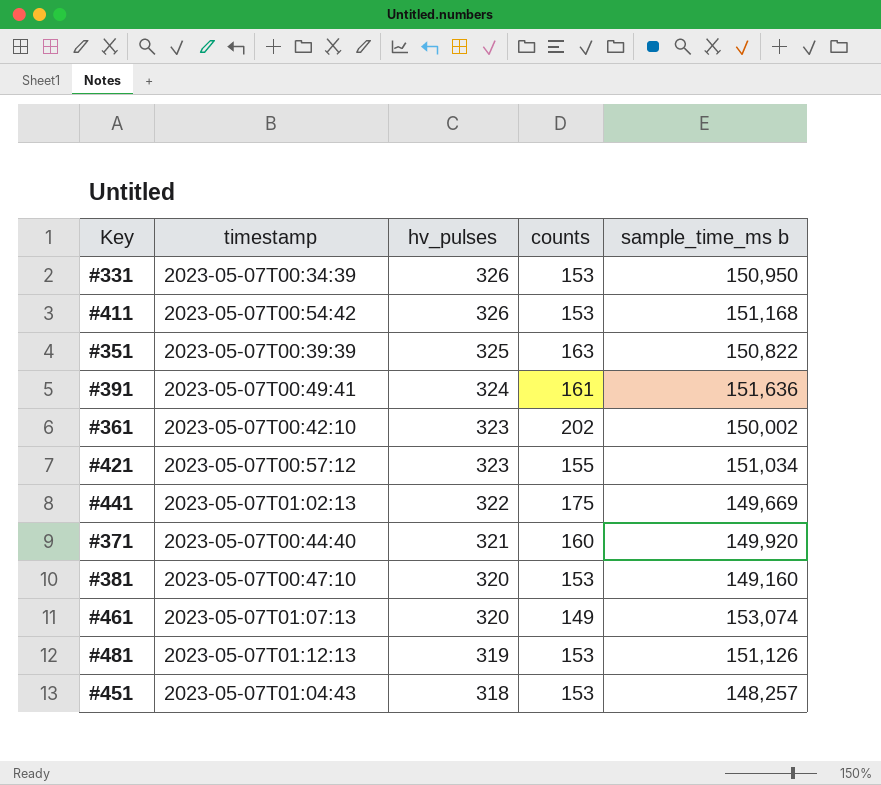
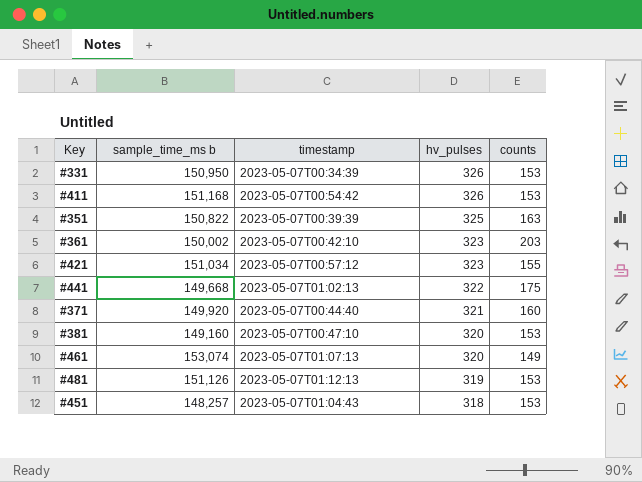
column sample_time_ms b | position: 5 -> 2
row #391: 2023-05-07T00:49:41 | 324 | 161 | 151,636 -> none
#361 | counts: 202 -> 203
#441 | sample_time_ms b: 149,669 -> 149,668

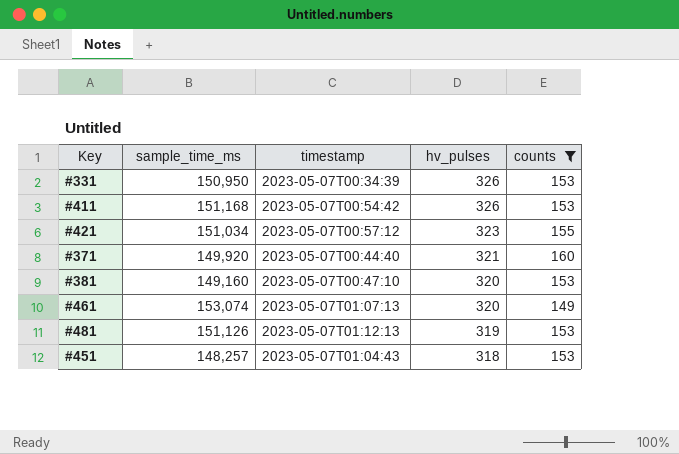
filter: none -> counts <= 160
column name: sample_time_ms b -> sample_time_ms

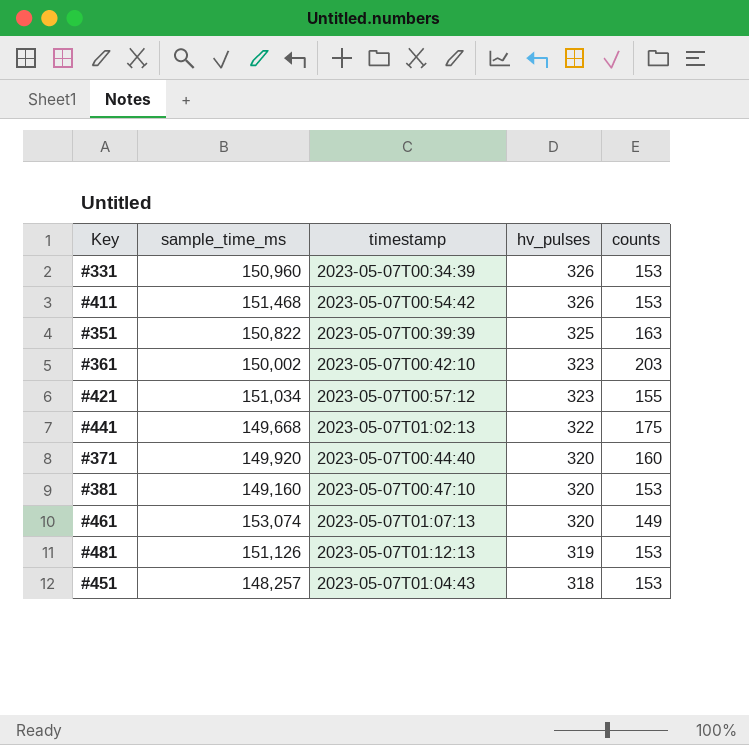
filter: counts <= 160 -> none
#331 | sample_time_ms: 150,950 -> 150,960
#411 | sample_time_ms: 151,168 -> 151,468
#371 | hv_pulses: 321 -> 320

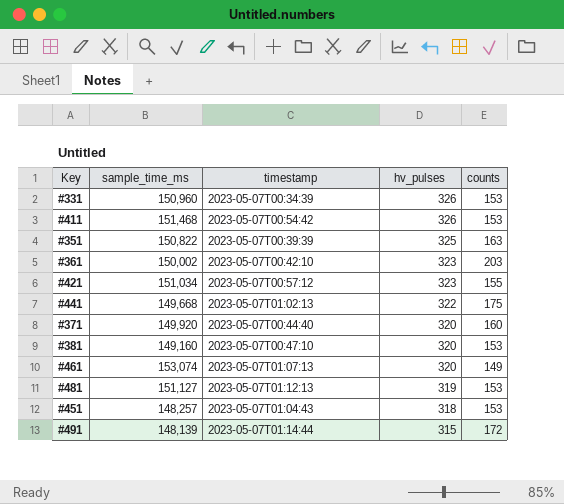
#481 | sample_time_ms: 151,126 -> 151,127
row #491: none -> 148,139 | 2023-05-07T01:14:44 | 315 | 172

